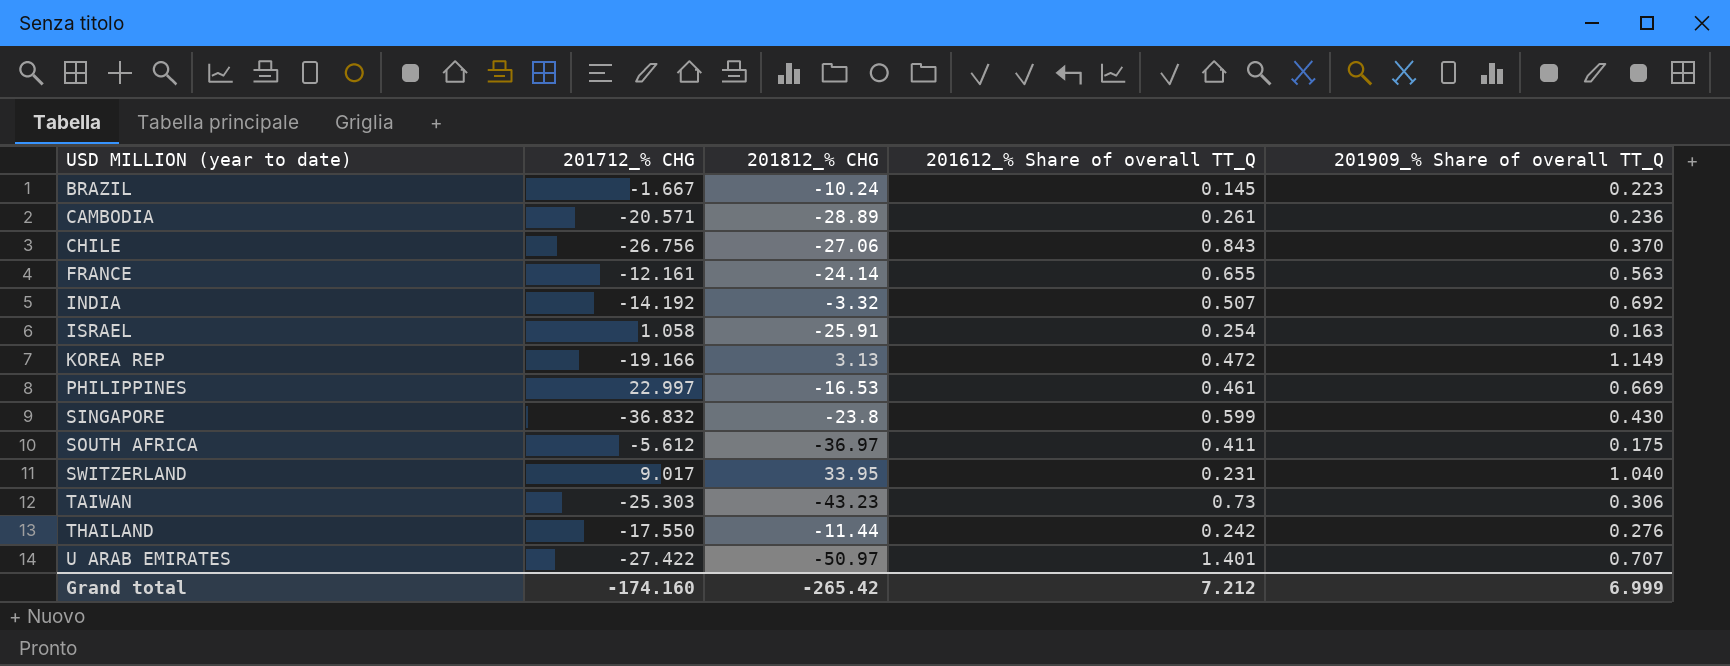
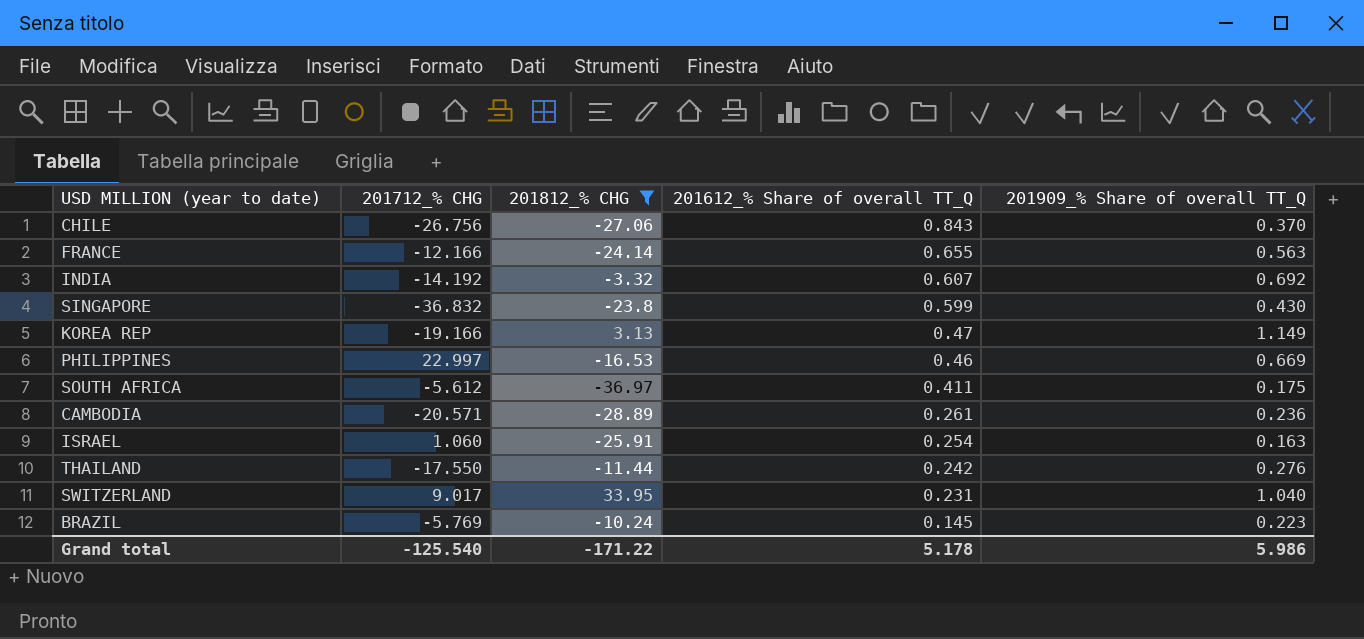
filter: none -> 201812_% CHG >= -36.97
row order: USD MILLION (year to date) ascending -> 201612_% Share of overall TT_Q descending
FRANCE | 201712_% CHG: -12.161 -> -12.166
INDIA | 201612_% Share of overall TT_Q: 0.507 -> 0.607
KOREA REP | 201612_% Share of overall TT_Q: 0.472 -> 0.47
PHILIPPINES | 201612_% Share of overall TT_Q: 0.461 -> 0.46
ISRAEL | 201712_% CHG: 1.058 -> 1.060
BRAZIL | 201712_% CHG: -1.667 -> -5.769
Grand total | 201712_% CHG: -174.160 -> -125.540
Grand total | 201812_% CHG: -265.42 -> -171.22
Grand total | 201612_% Share of overall TT_Q: 7.212 -> 5.178
Grand total | 201909_% Share of overall TT_Q: 6.999 -> 5.986

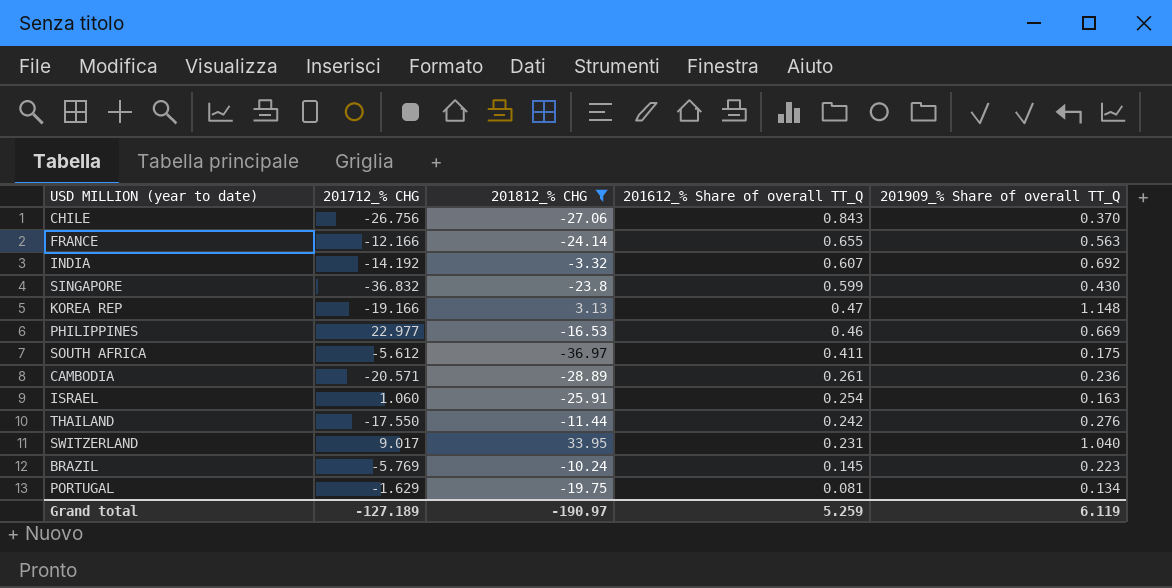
KOREA REP | 201909_% Share of overall TT_Q: 1.149 -> 1.148
PHILIPPINES | 201712_% CHG: 22.997 -> 22.977
row PORTUGAL: none -> -1.629 | -19.75 | 0.081 | 0.134
Grand total | 201712_% CHG: -125.540 -> -127.189
Grand total | 201812_% CHG: -171.22 -> -190.97
Grand total | 201612_% Share of overall TT_Q: 5.178 -> 5.259
Grand total | 201909_% Share of overall TT_Q: 5.986 -> 6.119

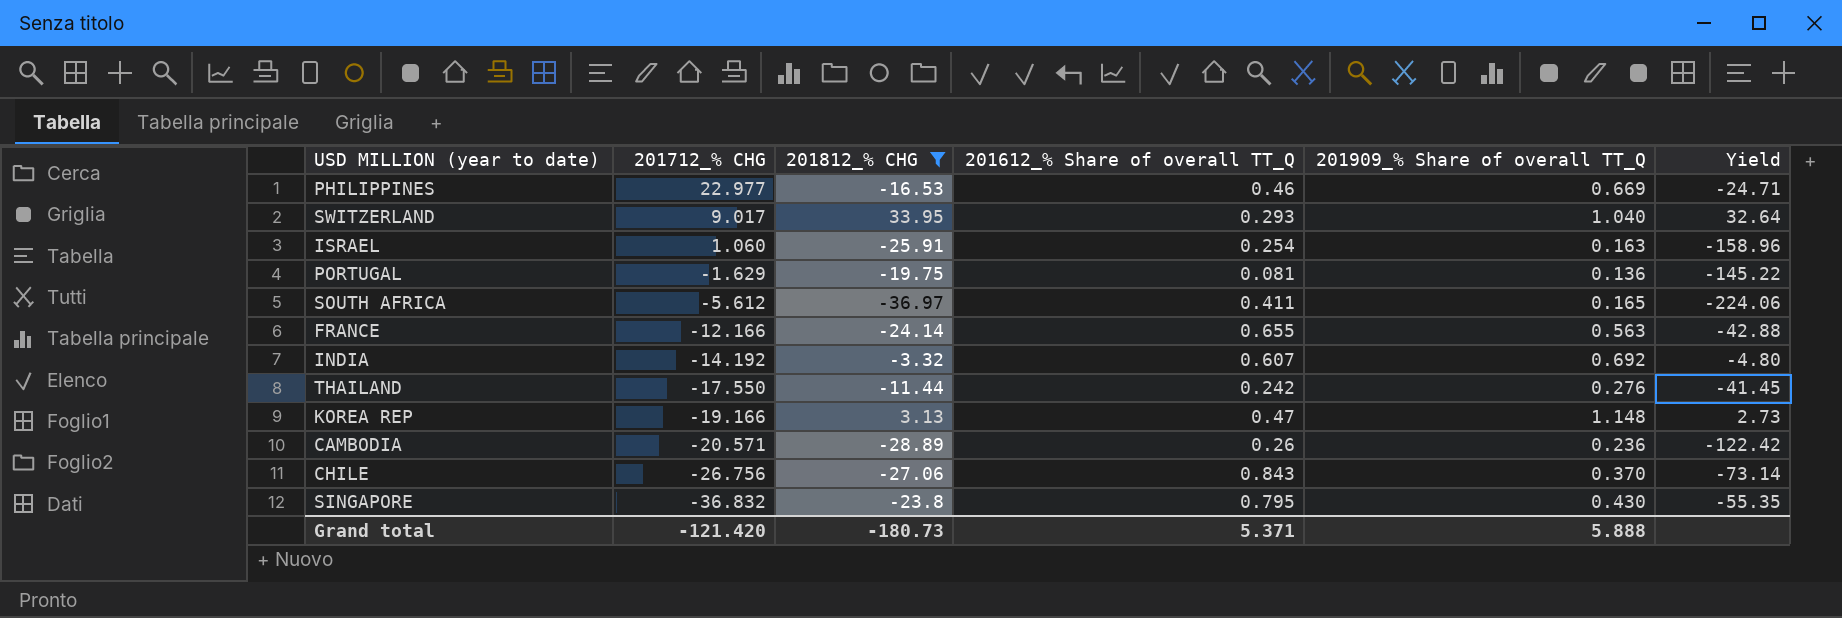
row order: 201612_% Share of overall TT_Q descending -> 201712_% CHG descending
column Yield | formula: none -> [201812_% CHG] / [201909_% Share of overall TT_Q]
row BRAZIL: -5.769 | -10.24 | 0.145 | 0.223 -> none
SWITZERLAND | 201612_% Share of overall TT_Q: 0.231 -> 0.293
PORTUGAL | 201909_% Share of overall TT_Q: 0.134 -> 0.136
SOUTH AFRICA | 201909_% Share of overall TT_Q: 0.175 -> 0.165
CAMBODIA | 201612_% Share of overall TT_Q: 0.261 -> 0.26
SINGAPORE | 201612_% Share of overall TT_Q: 0.599 -> 0.795
Grand total | 201712_% CHG: -127.189 -> -121.420
Grand total | 201812_% CHG: -190.97 -> -180.73
Grand total | 201612_% Share of overall TT_Q: 5.259 -> 5.371
Grand total | 201909_% Share of overall TT_Q: 6.119 -> 5.888

